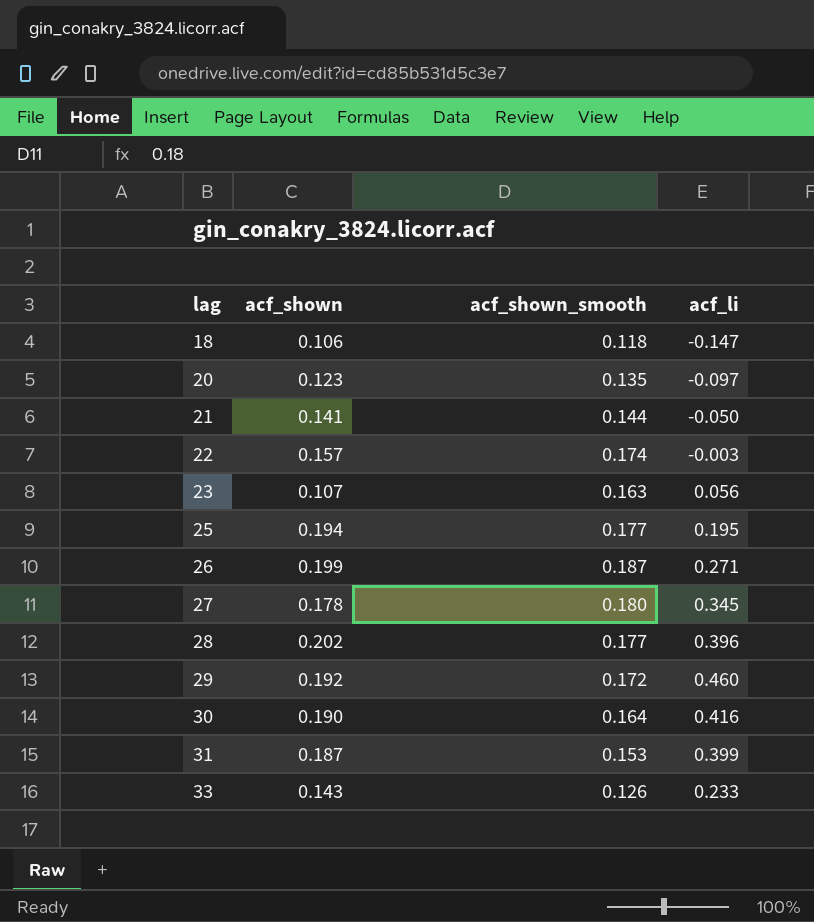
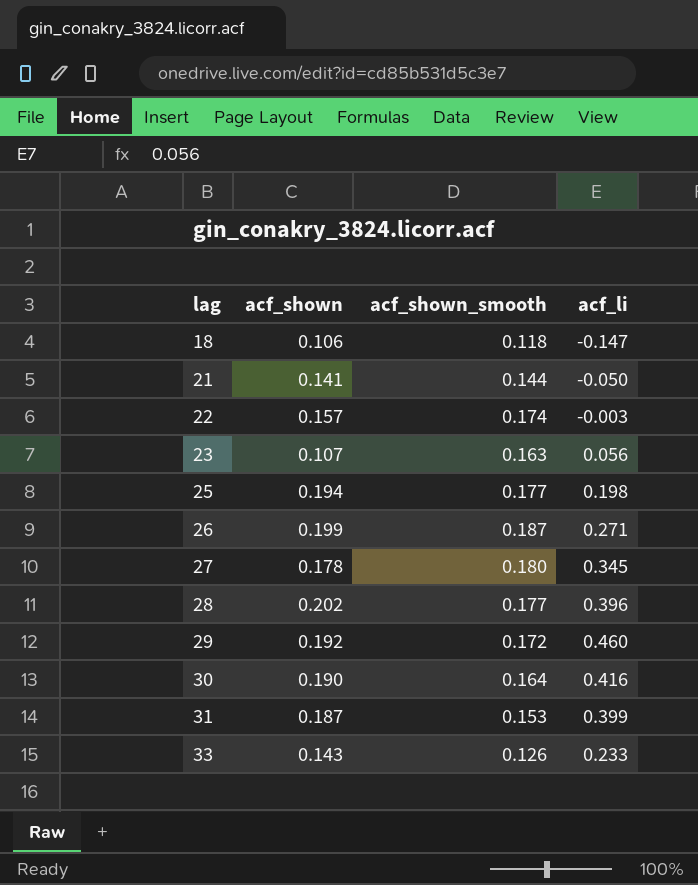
row 20: 0.123 | 0.135 | -0.097 -> none
25 | acf_li: 0.195 -> 0.198

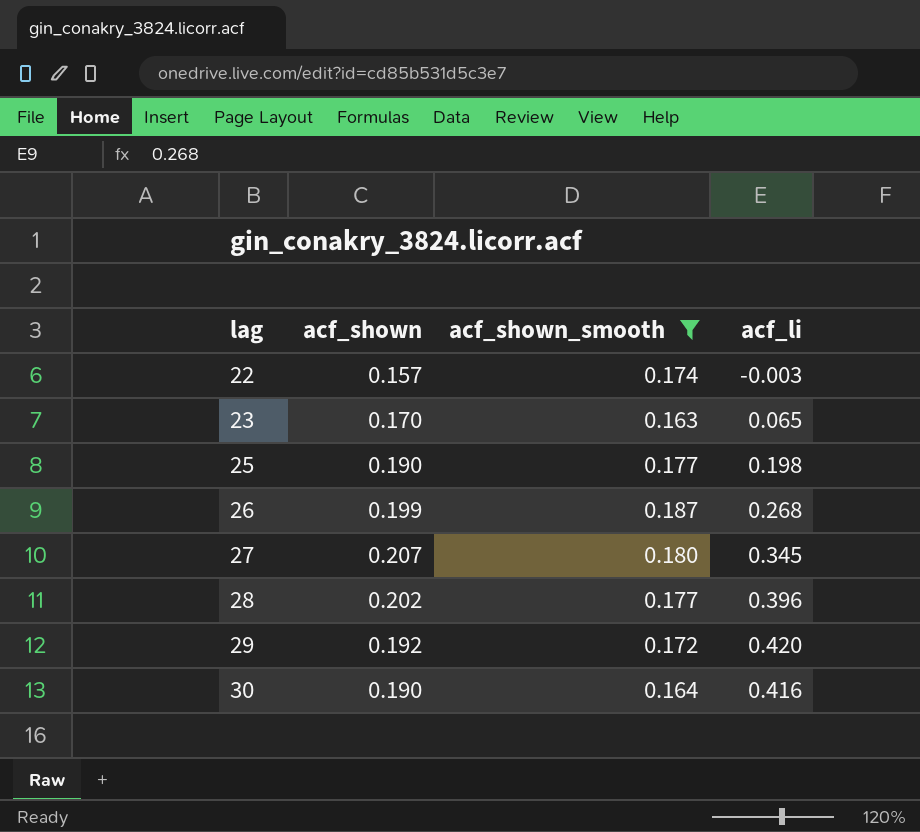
filter: none -> acf_shown_smooth >= 0.163
23 | acf_shown: 0.107 -> 0.170
23 | acf_li: 0.056 -> 0.065
25 | acf_shown: 0.194 -> 0.190
26 | acf_li: 0.271 -> 0.268
27 | acf_shown: 0.178 -> 0.207
29 | acf_li: 0.460 -> 0.420

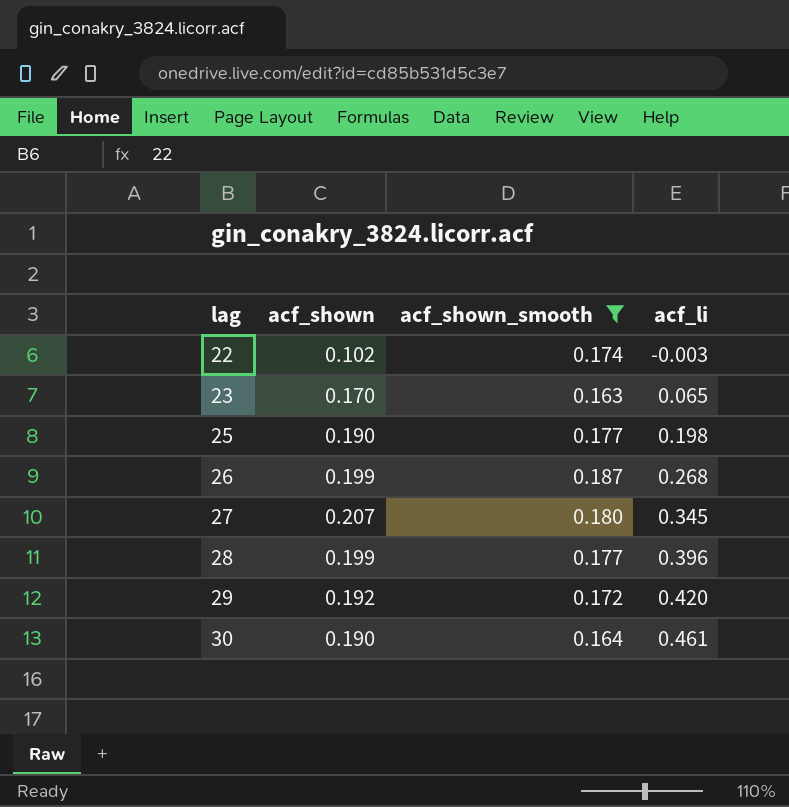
22 | acf_shown: 0.157 -> 0.102
28 | acf_shown: 0.202 -> 0.199
30 | acf_li: 0.416 -> 0.461

